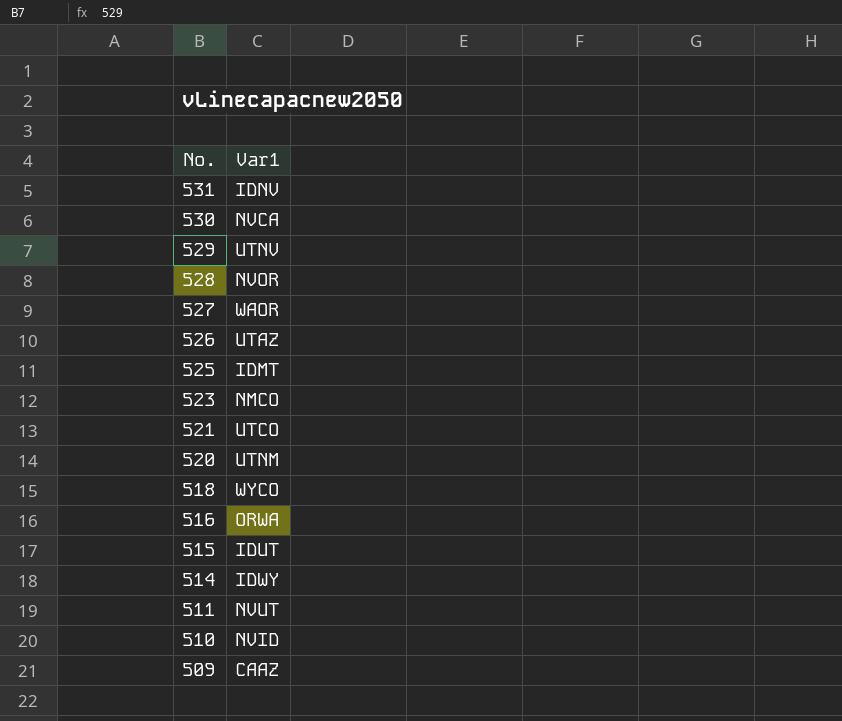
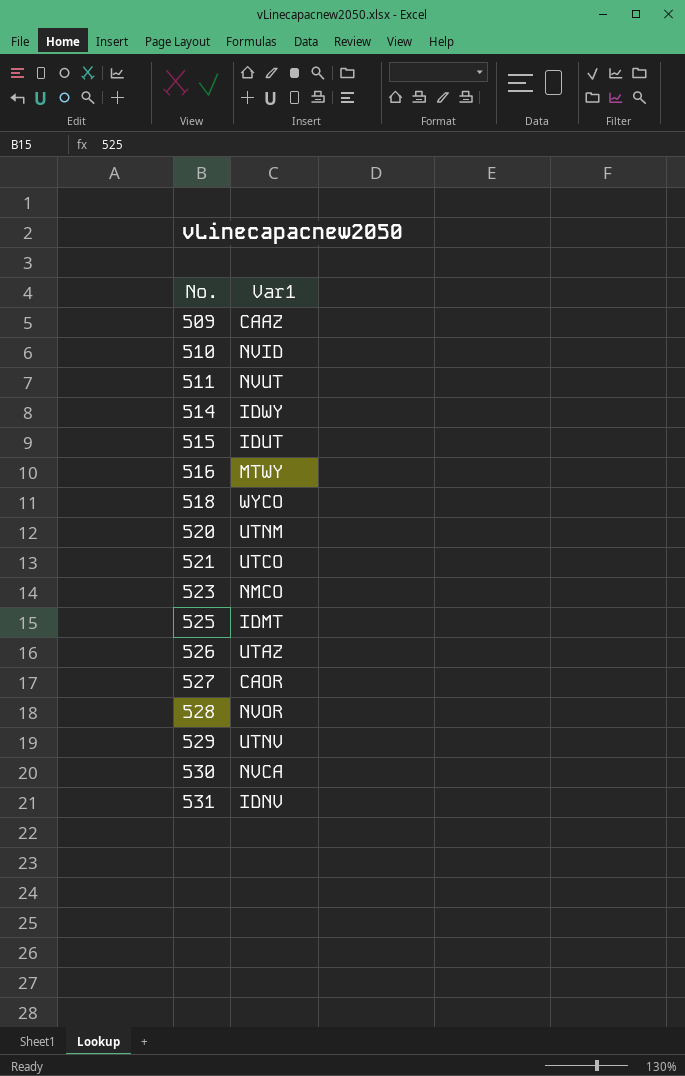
row order: No. descending -> No. ascending
516 | Var1: ORWA -> MTWY
527 | Var1: WAOR -> CAOR

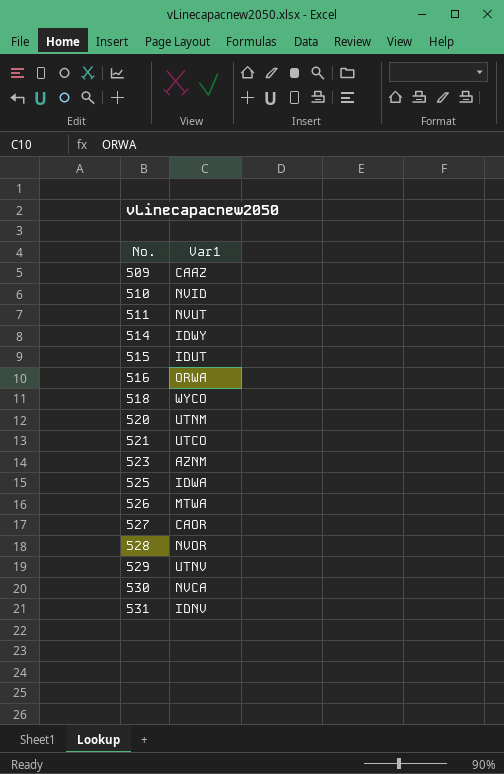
516 | Var1: MTWY -> ORWA
523 | Var1: NMCO -> AZNM
525 | Var1: IDMT -> IDWA
526 | Var1: UTAZ -> MTWA

